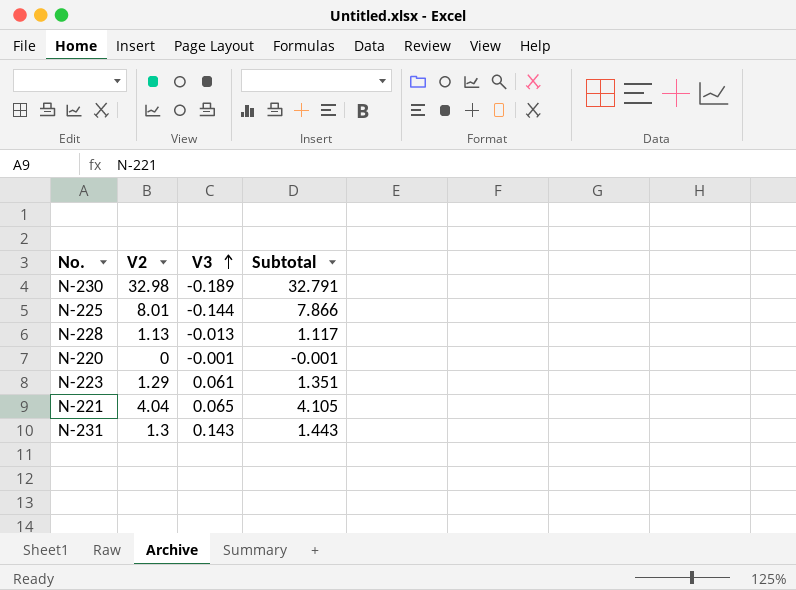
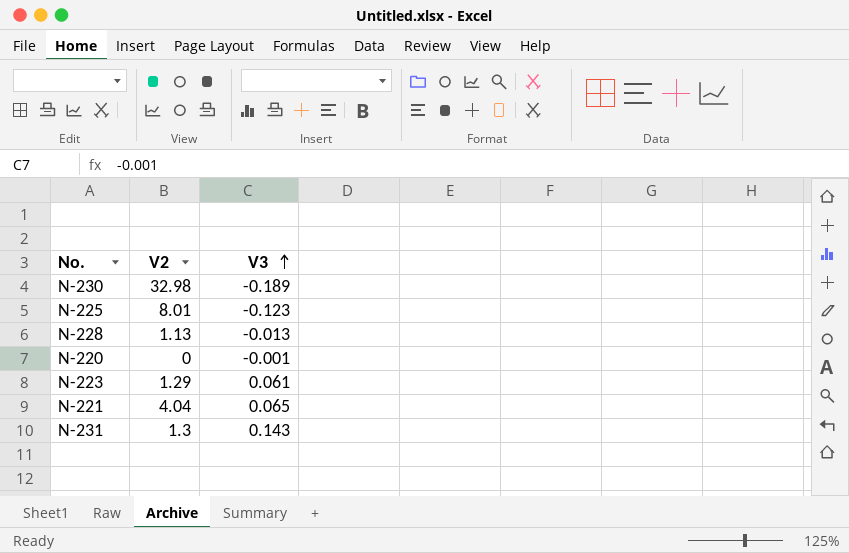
column Subtotal | formula: [V2] + [V3] -> none
N-225 | V3: -0.144 -> -0.123

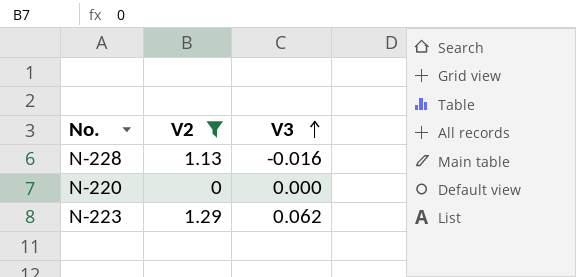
filter: none -> V2 <= 1.29
N-228 | V3: -0.013 -> -0.016
N-220 | V3: -0.001 -> 0.000
N-223 | V3: 0.061 -> 0.062

